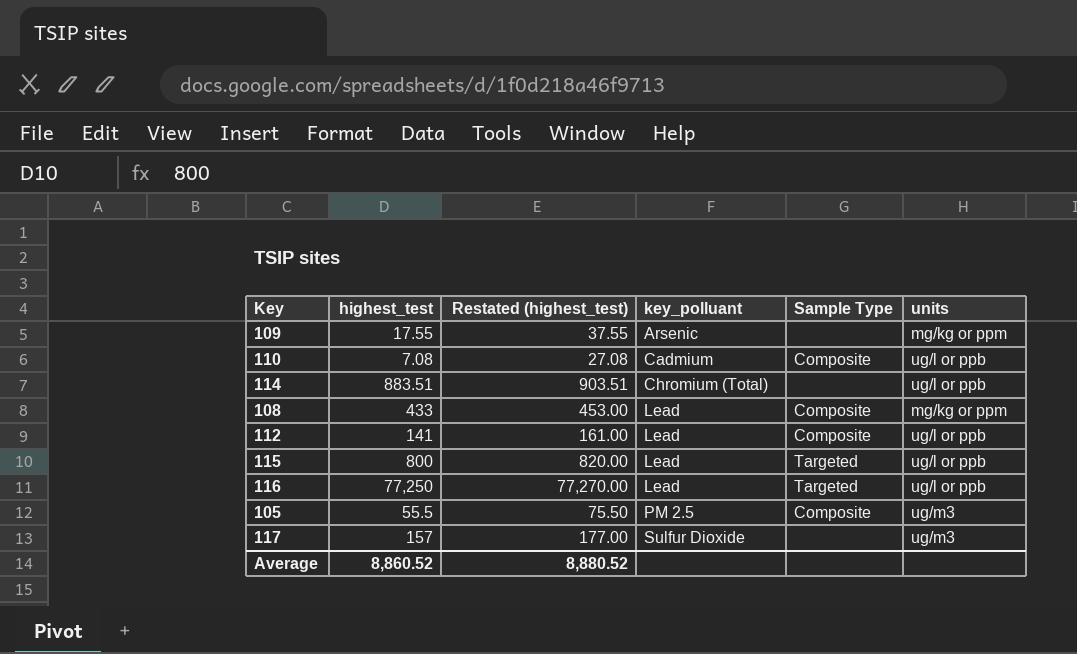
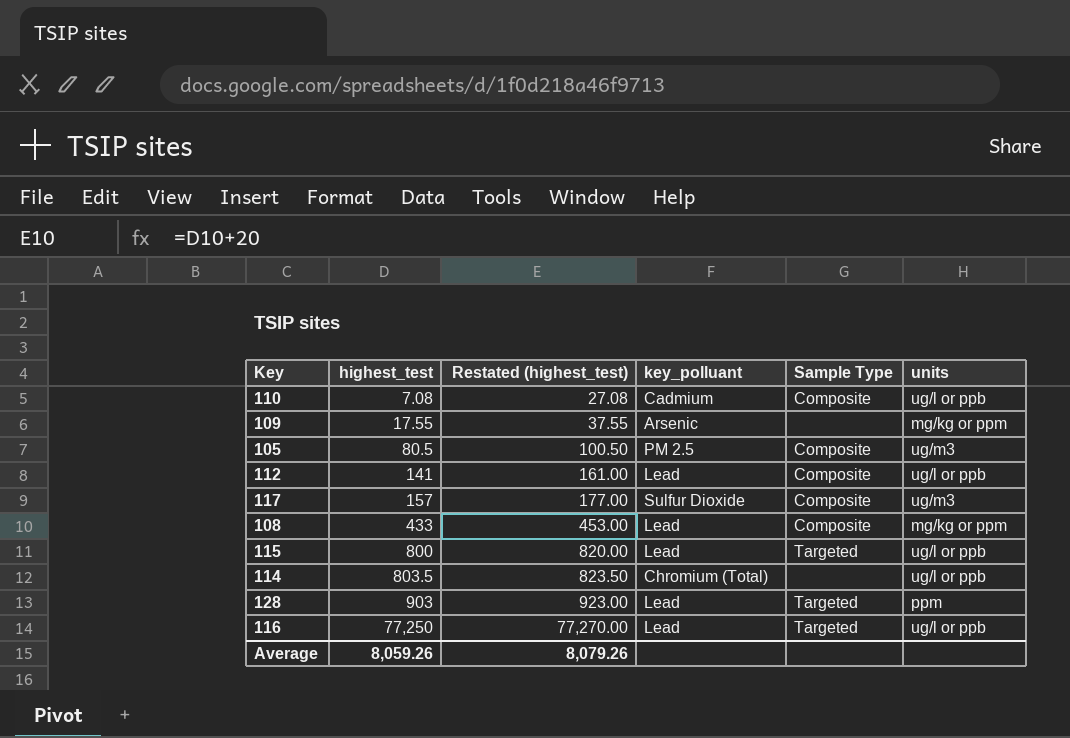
row order: key_polluant ascending -> highest_test ascending
105 | highest_test: 55.5 -> 80.5
105 | Restated (highest_test): 75.50 -> 100.50
117 | Sample Type: none -> Composite
114 | highest_test: 883.51 -> 803.5
114 | Restated (highest_test): 903.51 -> 823.50
row 128: none -> 903 | 923.00 | Lead | Targeted | ppm
Average | highest_test: 8,860.52 -> 8,059.26
Average | Restated (highest_test): 8,880.52 -> 8,079.26

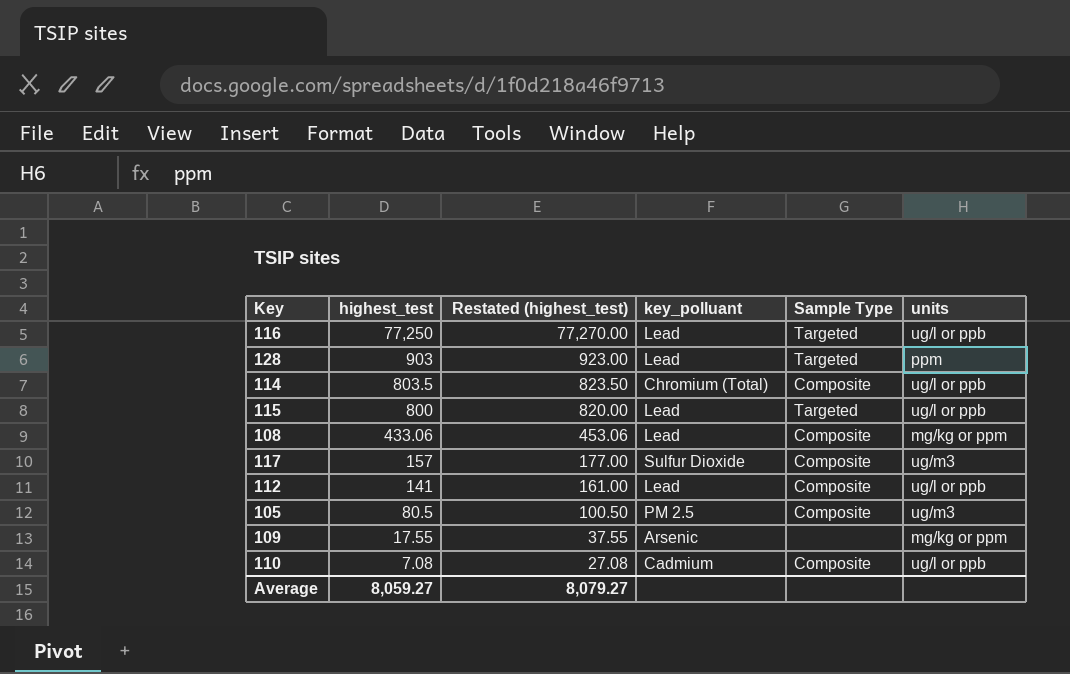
row order: highest_test ascending -> highest_test descending
114 | Sample Type: none -> Composite
108 | highest_test: 433 -> 433.06
108 | Restated (highest_test): 453.00 -> 453.06
Average | highest_test: 8,059.26 -> 8,059.27
Average | Restated (highest_test): 8,079.26 -> 8,079.27

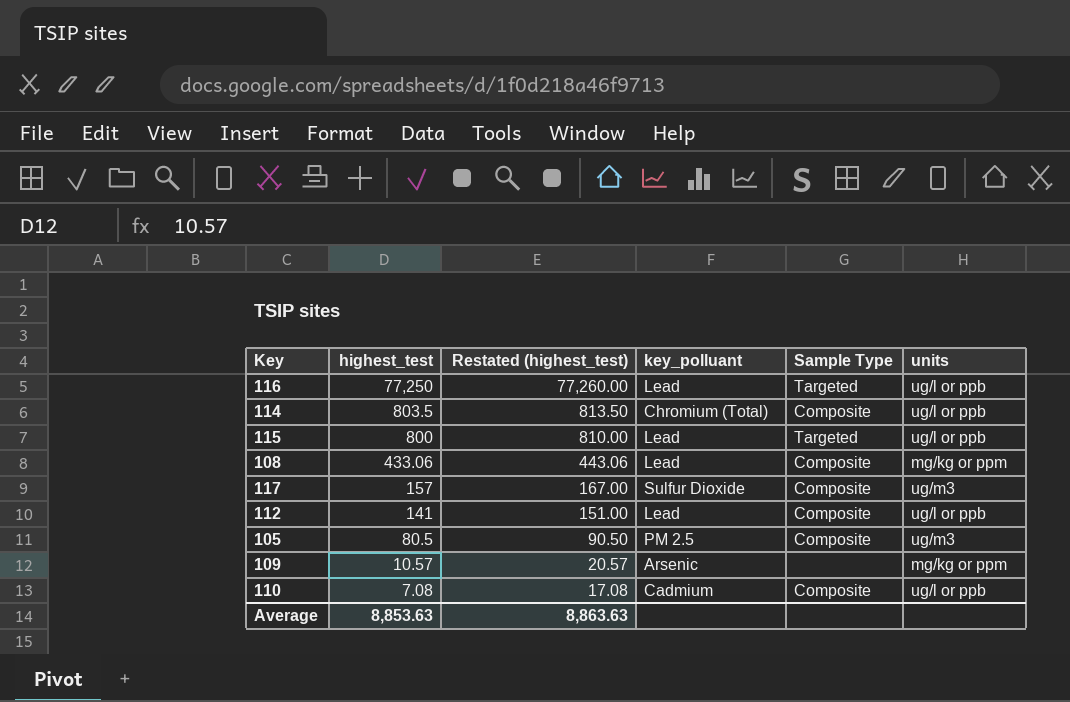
column Restated (highest_test) | formula: [highest_test] + 20 -> [highest_test] + 10
row 128: 903 | 923.00 | Lead | Targeted | ppm -> none
109 | highest_test: 17.55 -> 10.57
Average | highest_test: 8,059.27 -> 8,853.63
Average | Restated (highest_test): 8,079.27 -> 8,863.63

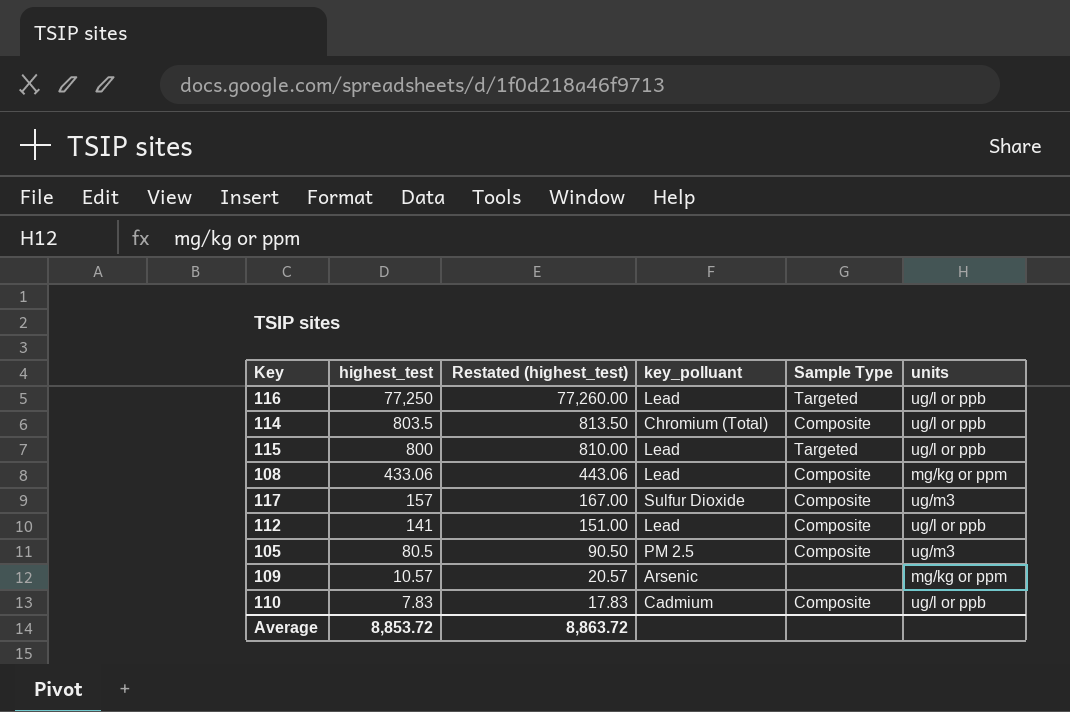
110 | highest_test: 7.08 -> 7.83
110 | Restated (highest_test): 17.08 -> 17.83
Average | highest_test: 8,853.63 -> 8,853.72
Average | Restated (highest_test): 8,863.63 -> 8,863.72

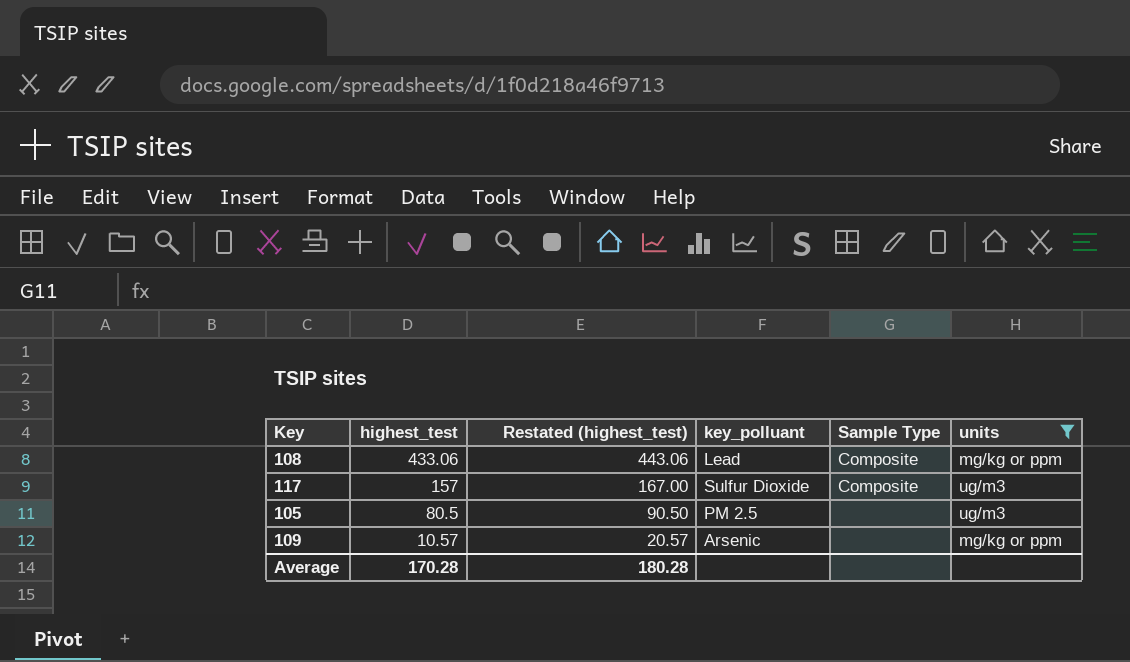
filter: none -> units != ug/l or ppb
105 | Sample Type: Composite -> none
Average | highest_test: 8,853.72 -> 170.28
Average | Restated (highest_test): 8,863.72 -> 180.28

